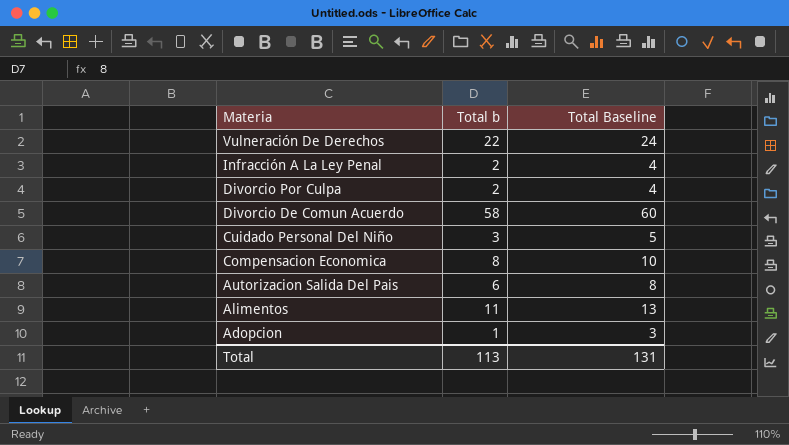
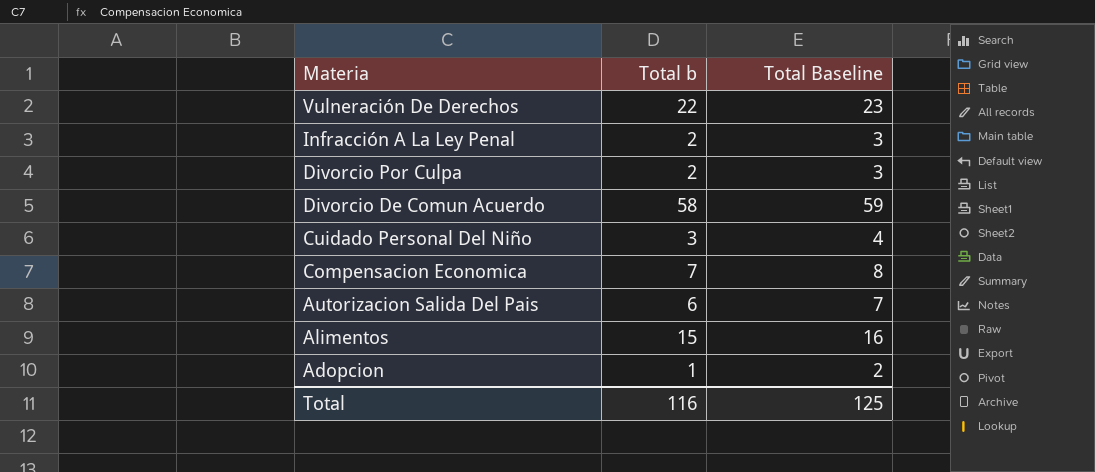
column Total Baseline | formula: [Total b] + 2 -> [Total b] + 1
Compensacion Economica | Total b: 8 -> 7
Alimentos | Total b: 11 -> 15
Total | Total b: 113 -> 116
Total | Total Baseline: 131 -> 125

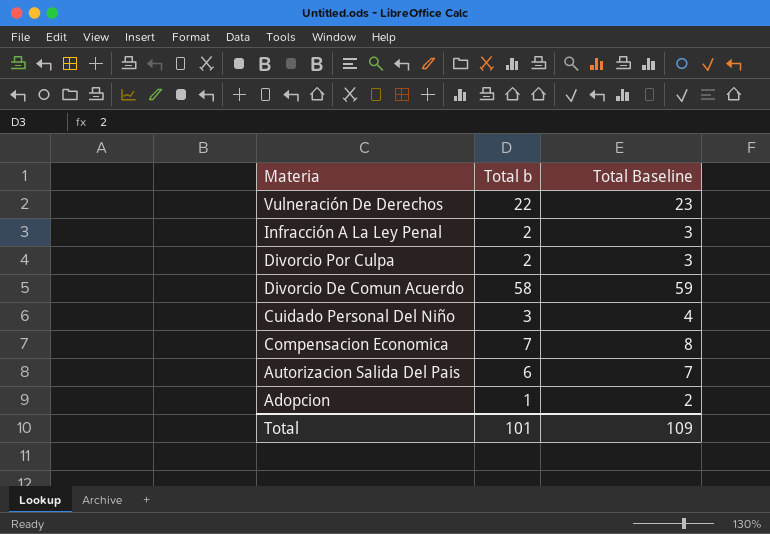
row Alimentos: 15 | 16 -> none
Total | Total b: 116 -> 101
Total | Total Baseline: 125 -> 109

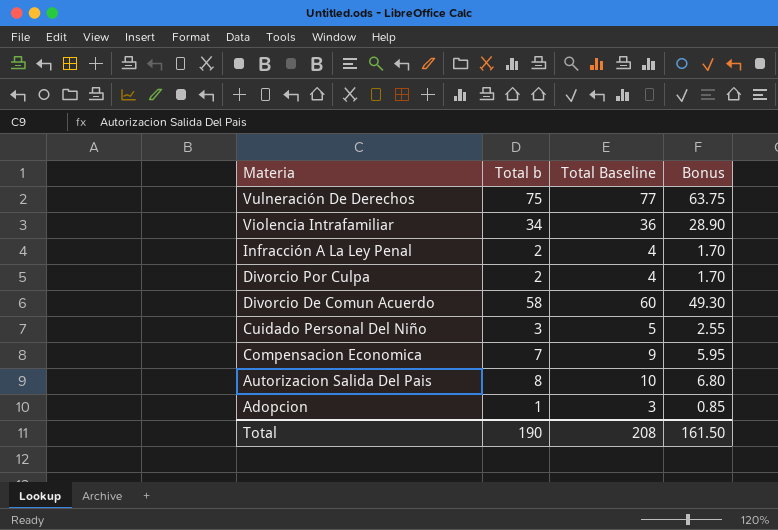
column Total Baseline | formula: [Total b] + 1 -> [Total b] + 2
column Bonus | formula: none -> [Total b] * 0.85
Vulneración De Derechos | Total b: 22 -> 75
row Violencia Intrafamiliar: none -> 34 | 36 | 28.90
Autorizacion Salida Del Pais | Total b: 6 -> 8
Total | Total b: 101 -> 190
Total | Total Baseline: 109 -> 208

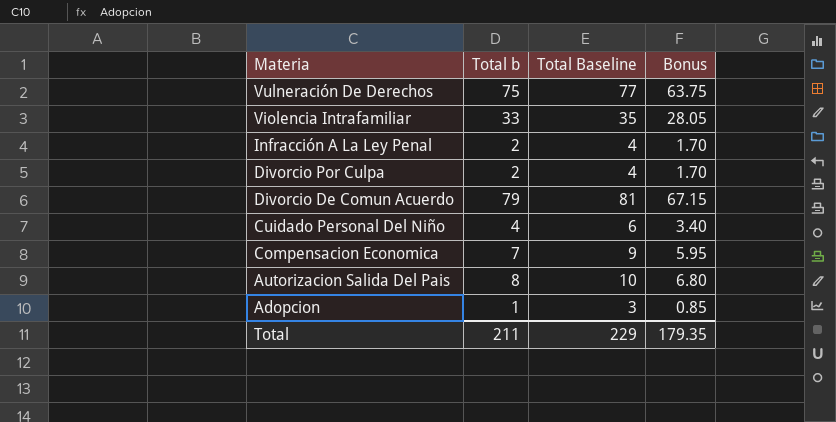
Violencia Intrafamiliar | Total b: 34 -> 33
Violencia Intrafamiliar | Total Baseline: 36 -> 35
Violencia Intrafamiliar | Bonus: 28.90 -> 28.05
Divorcio De Comun Acuerdo | Total b: 58 -> 79
Divorcio De Comun Acuerdo | Total Baseline: 60 -> 81
Divorcio De Comun Acuerdo | Bonus: 49.30 -> 67.15
Cuidado Personal Del Niño | Total b: 3 -> 4
Cuidado Personal Del Niño | Total Baseline: 5 -> 6
Cuidado Personal Del Niño | Bonus: 2.55 -> 3.40
Total | Total b: 190 -> 211
Total | Total Baseline: 208 -> 229
Total | Bonus: 161.50 -> 179.35

